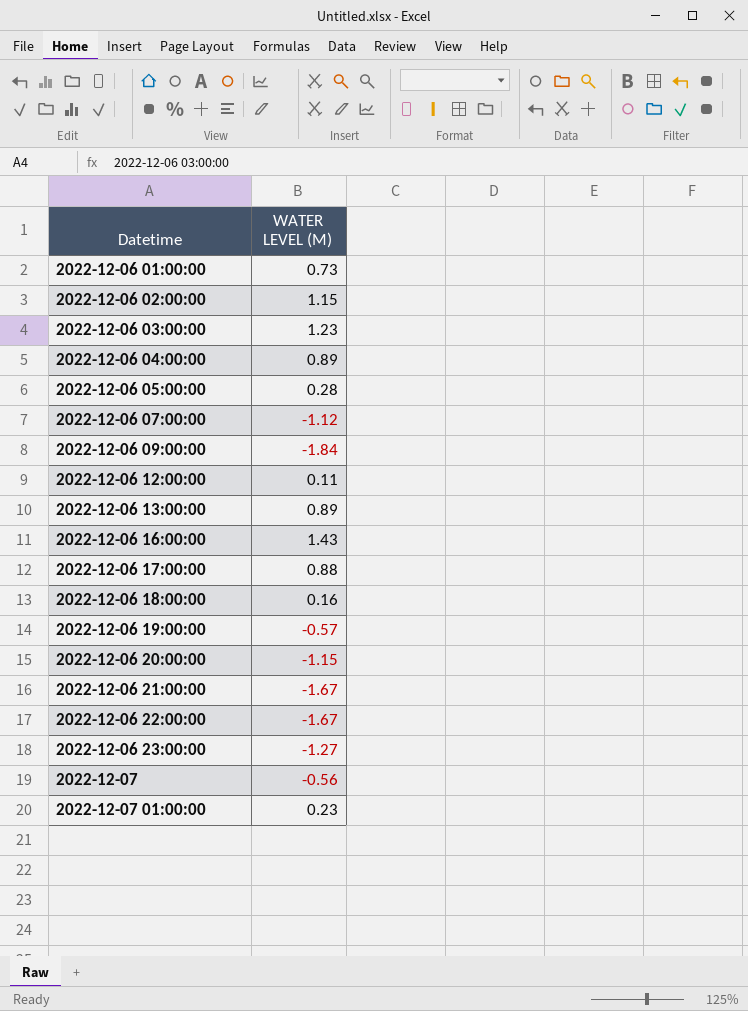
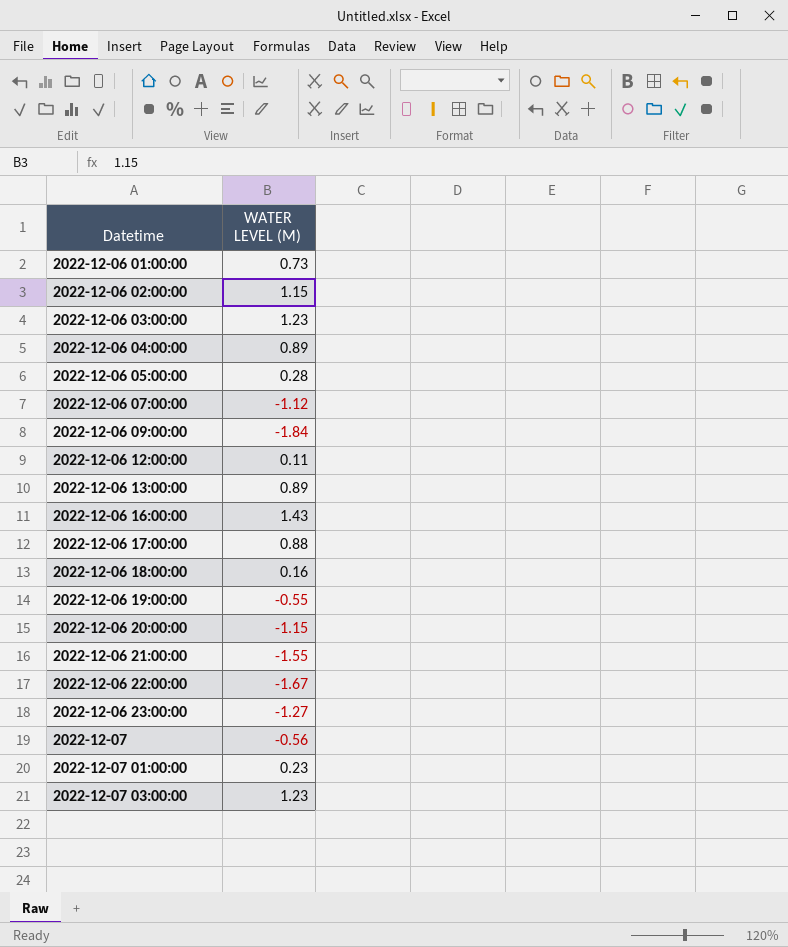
2022-12-06 19:00:00 | WATER LEVEL (M): -0.57 -> -0.55
2022-12-06 21:00:00 | WATER LEVEL (M): -1.67 -> -1.55
row 2022-12-07 03:00:00: none -> 1.23

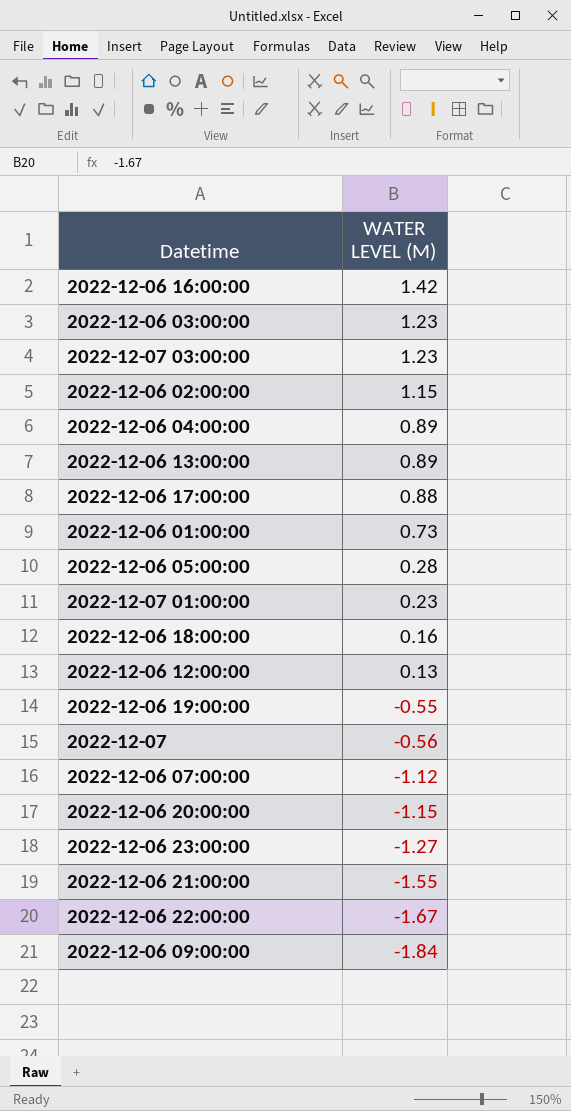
row order: Datetime ascending -> WATER LEVEL (M) descending
2022-12-06 16:00:00 | WATER LEVEL (M): 1.43 -> 1.42
2022-12-06 12:00:00 | WATER LEVEL (M): 0.11 -> 0.13

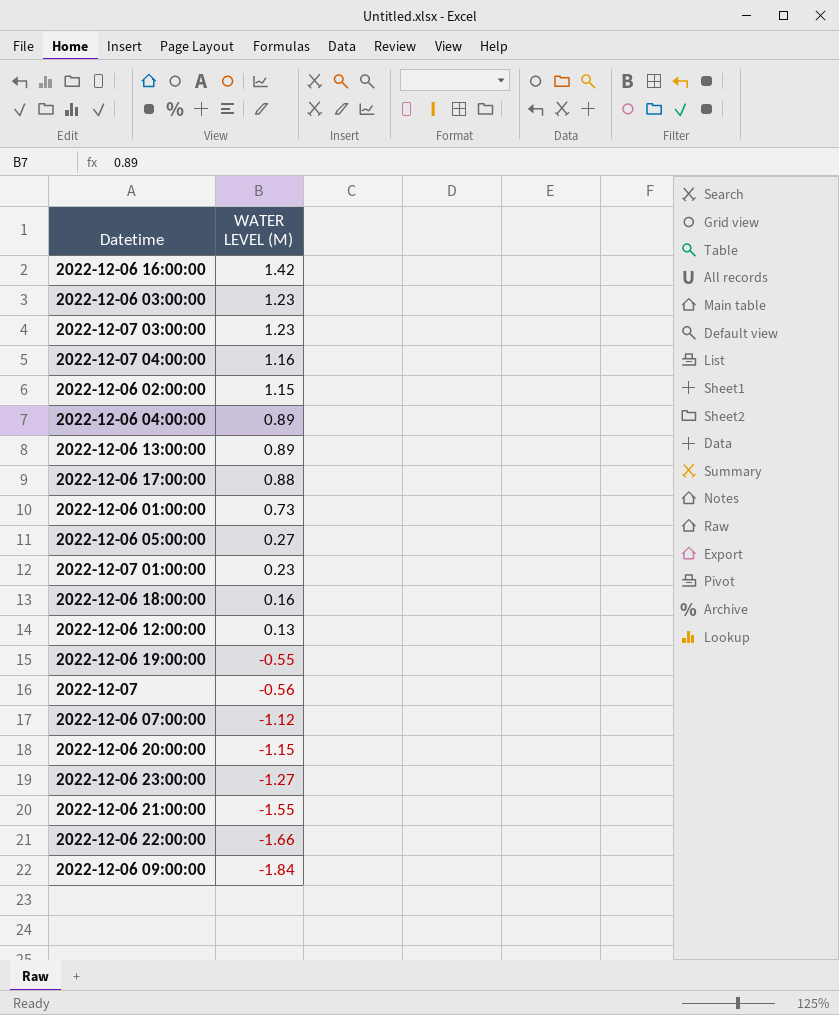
row 2022-12-07 04:00:00: none -> 1.16
2022-12-06 05:00:00 | WATER LEVEL (M): 0.28 -> 0.27
2022-12-06 22:00:00 | WATER LEVEL (M): -1.67 -> -1.66

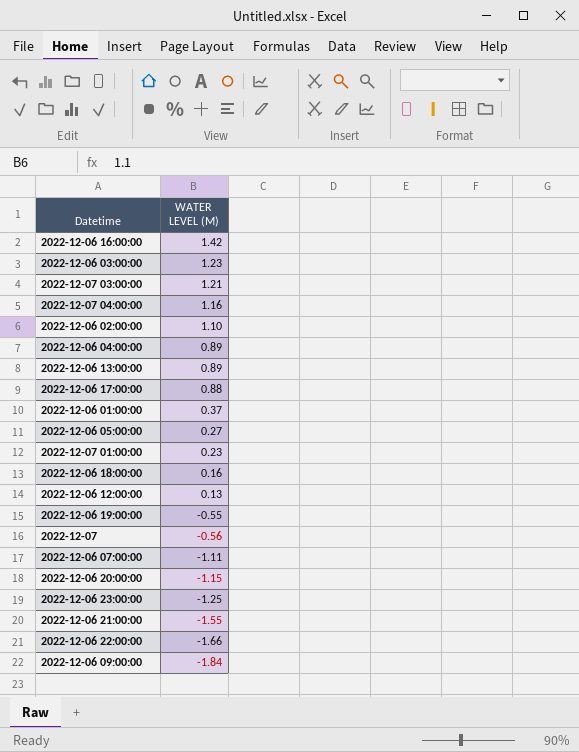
2022-12-07 03:00:00 | WATER LEVEL (M): 1.23 -> 1.21
2022-12-06 02:00:00 | WATER LEVEL (M): 1.15 -> 1.10
2022-12-06 01:00:00 | WATER LEVEL (M): 0.73 -> 0.37
2022-12-06 07:00:00 | WATER LEVEL (M): -1.12 -> -1.11
2022-12-06 23:00:00 | WATER LEVEL (M): -1.27 -> -1.25

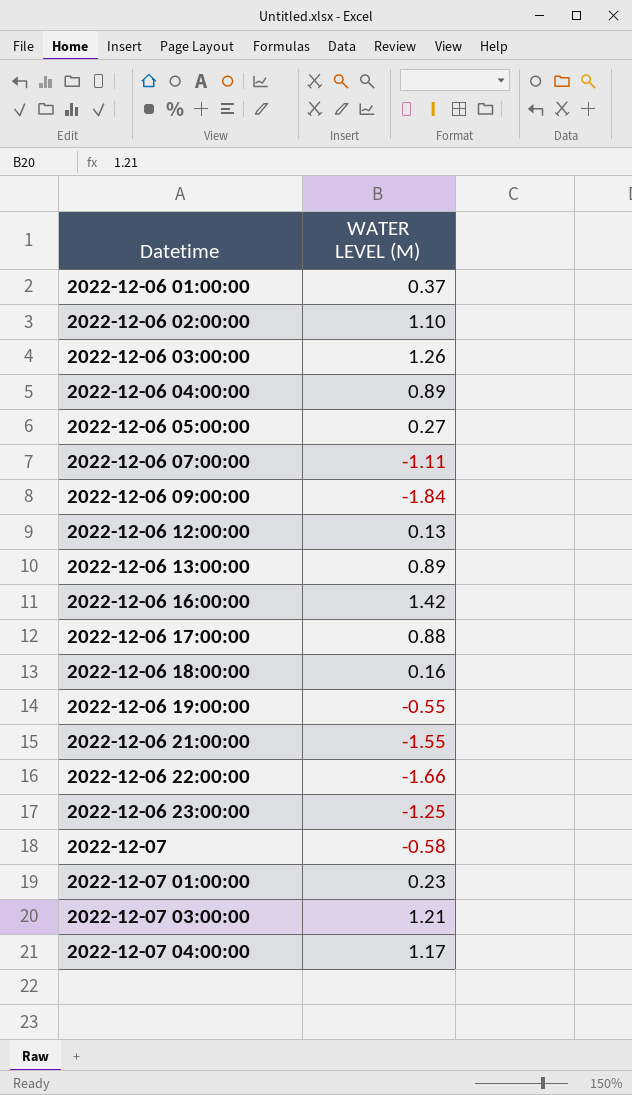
row order: WATER LEVEL (M) descending -> Datetime ascending
row 2022-12-06 20:00:00: -1.15 -> none
2022-12-06 03:00:00 | WATER LEVEL (M): 1.23 -> 1.26
2022-12-07 | WATER LEVEL (M): -0.56 -> -0.58
2022-12-07 04:00:00 | WATER LEVEL (M): 1.16 -> 1.17

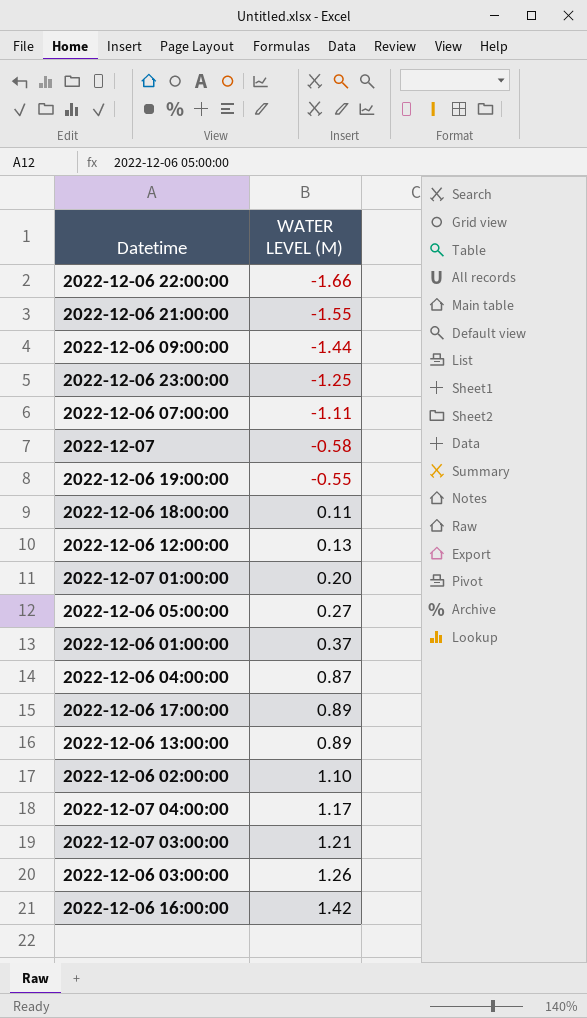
row order: Datetime ascending -> WATER LEVEL (M) ascending
2022-12-06 09:00:00 | WATER LEVEL (M): -1.84 -> -1.44
2022-12-06 18:00:00 | WATER LEVEL (M): 0.16 -> 0.11
2022-12-07 01:00:00 | WATER LEVEL (M): 0.23 -> 0.20
2022-12-06 04:00:00 | WATER LEVEL (M): 0.89 -> 0.87
2022-12-06 17:00:00 | WATER LEVEL (M): 0.88 -> 0.89

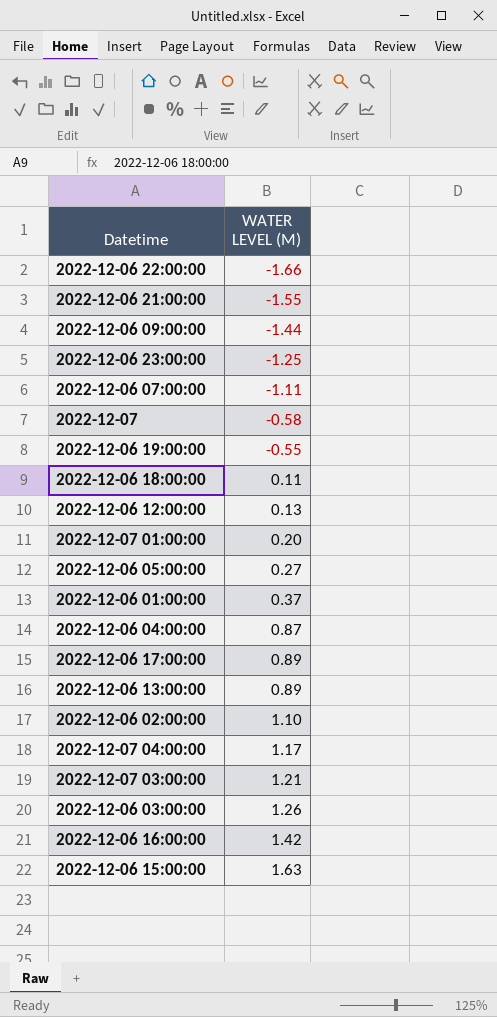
row 2022-12-06 15:00:00: none -> 1.63

